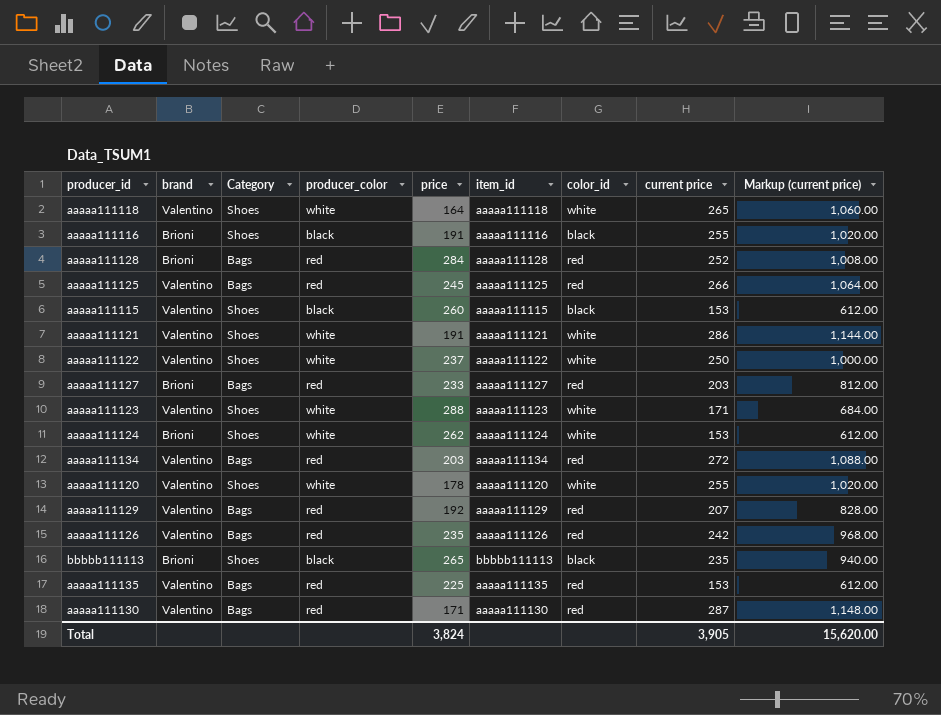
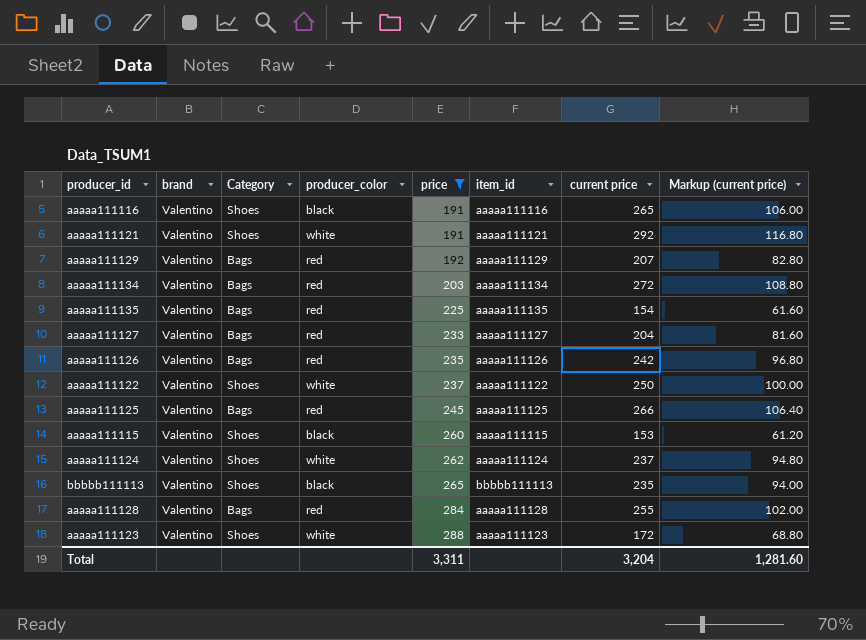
filter: none -> price >= 191
row order: none -> price ascending
column color_id | position: 7 -> none
column Markup (current price) | formula: [current price] * 4 -> [current price] * 0.4
aaaaa111116 | brand: Brioni -> Valentino
aaaaa111116 | current price: 255 -> 265
aaaaa111121 | current price: 286 -> 292
aaaaa111135 | current price: 153 -> 154
aaaaa111127 | brand: Brioni -> Valentino
aaaaa111127 | current price: 203 -> 204
aaaaa111124 | brand: Brioni -> Valentino
aaaaa111124 | current price: 153 -> 237
bbbbb111113 | brand: Brioni -> Valentino
aaaaa111128 | brand: Brioni -> Valentino
aaaaa111128 | current price: 252 -> 255
aaaaa111123 | current price: 171 -> 172
Total | price: 3,824 -> 3,311
Total | current price: 3,905 -> 3,204
Total | Markup (current price): 15,620.00 -> 1,281.60

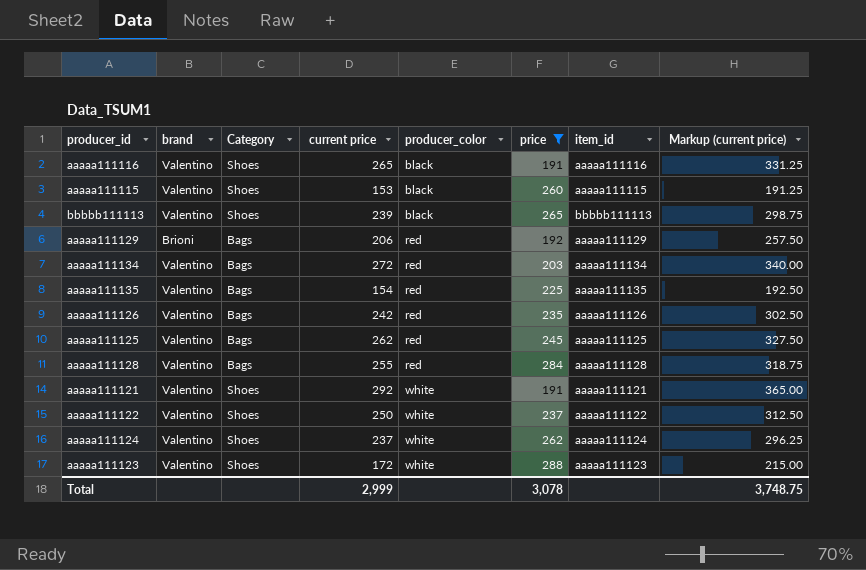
row order: price ascending -> producer_color ascending
column current price | position: 7 -> 4
column Markup (current price) | formula: [current price] * 0.4 -> [current price] * 1.25
row aaaaa111127: Valentino | Bags | red | 233 | aaaaa111127 | 204 | 81.60 -> none
bbbbb111113 | current price: 235 -> 239
aaaaa111129 | brand: Valentino -> Brioni
aaaaa111129 | current price: 207 -> 206
aaaaa111125 | current price: 266 -> 262
Total | current price: 3,204 -> 2,999
Total | price: 3,311 -> 3,078
Total | Markup (current price): 1,281.60 -> 3,748.75

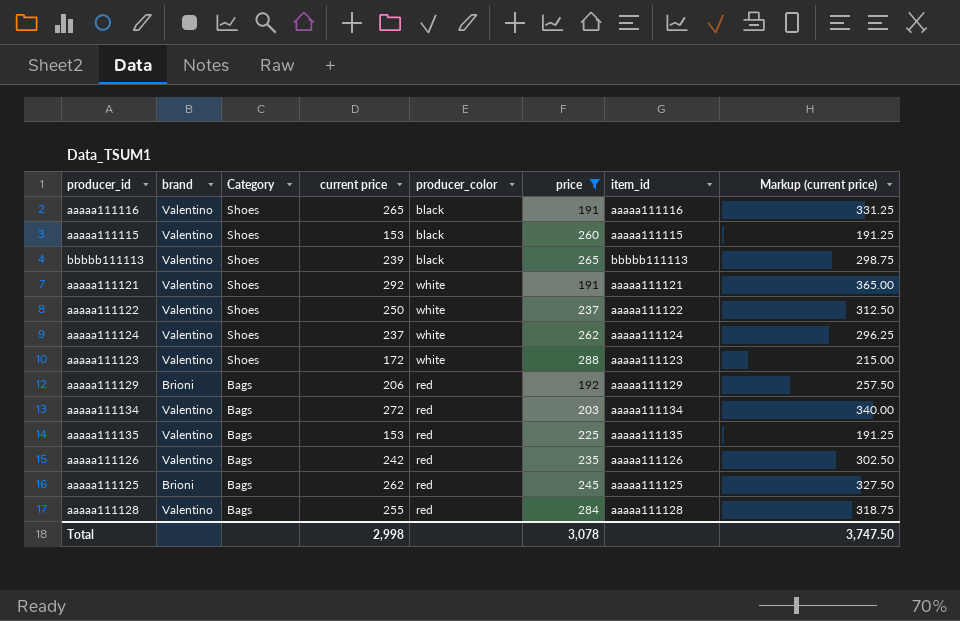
row order: producer_color ascending -> Category descending
aaaaa111135 | current price: 154 -> 153
aaaaa111135 | Markup (current price): 192.50 -> 191.25
aaaaa111125 | brand: Valentino -> Brioni
Total | current price: 2,999 -> 2,998
Total | Markup (current price): 3,748.75 -> 3,747.50

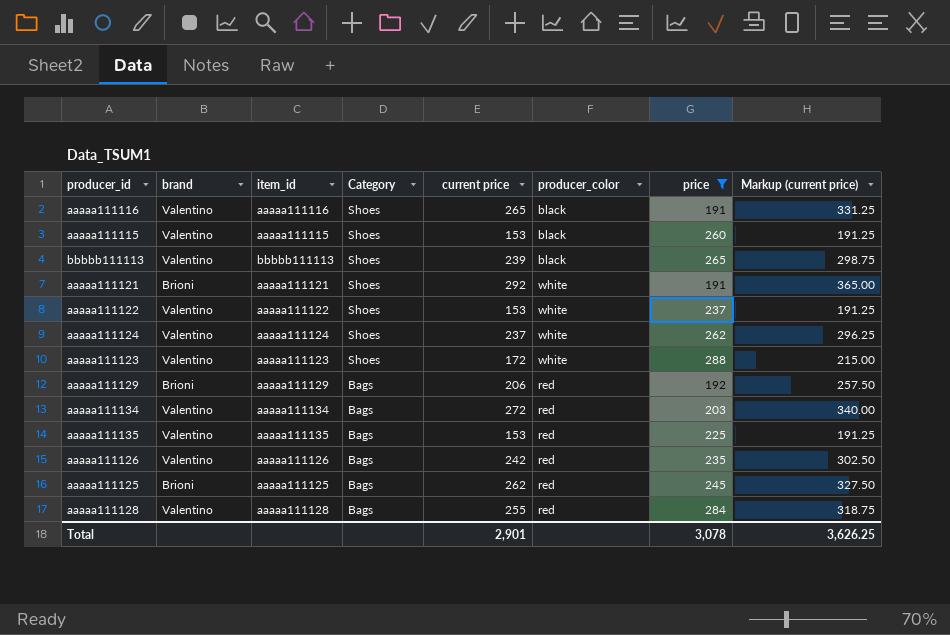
column item_id | position: 7 -> 3
aaaaa111121 | brand: Valentino -> Brioni
aaaaa111122 | current price: 250 -> 153
aaaaa111122 | Markup (current price): 312.50 -> 191.25
Total | current price: 2,998 -> 2,901
Total | Markup (current price): 3,747.50 -> 3,626.25

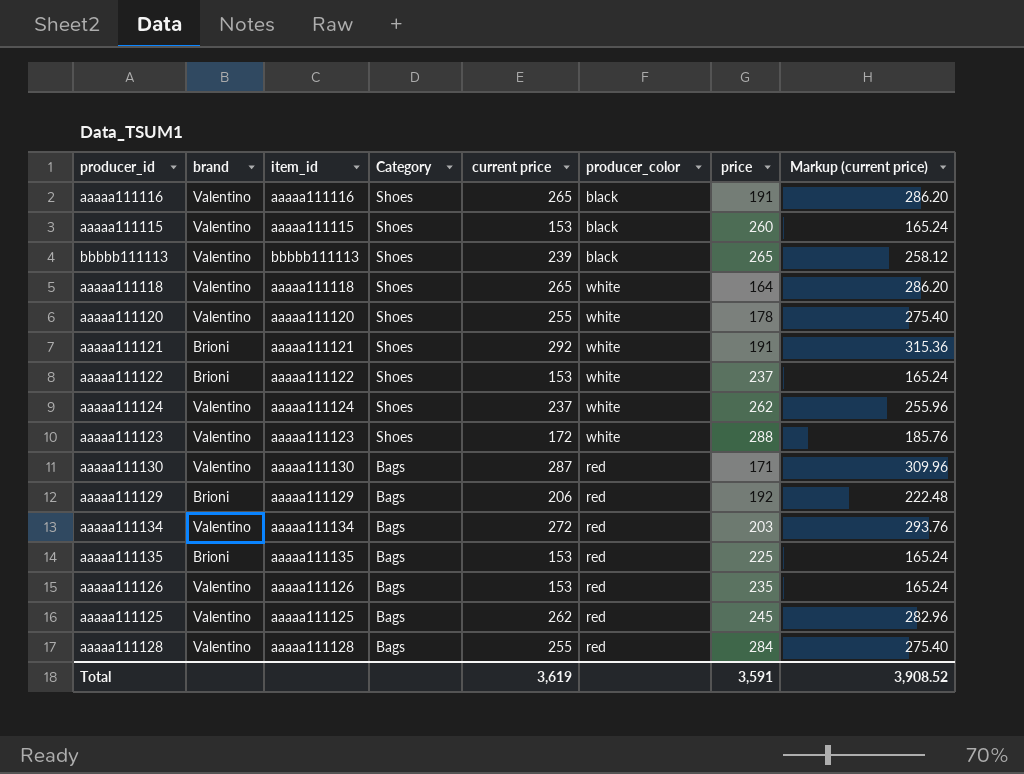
filter: price >= 191 -> none
column Markup (current price) | formula: [current price] * 1.25 -> [current price] * 1.08
aaaaa111122 | brand: Valentino -> Brioni
aaaaa111135 | brand: Valentino -> Brioni
aaaaa111126 | current price: 242 -> 153
aaaaa111125 | brand: Brioni -> Valentino
Total | current price: 2,901 -> 3,619
Total | price: 3,078 -> 3,591
Total | Markup (current price): 3,626.25 -> 3,908.52

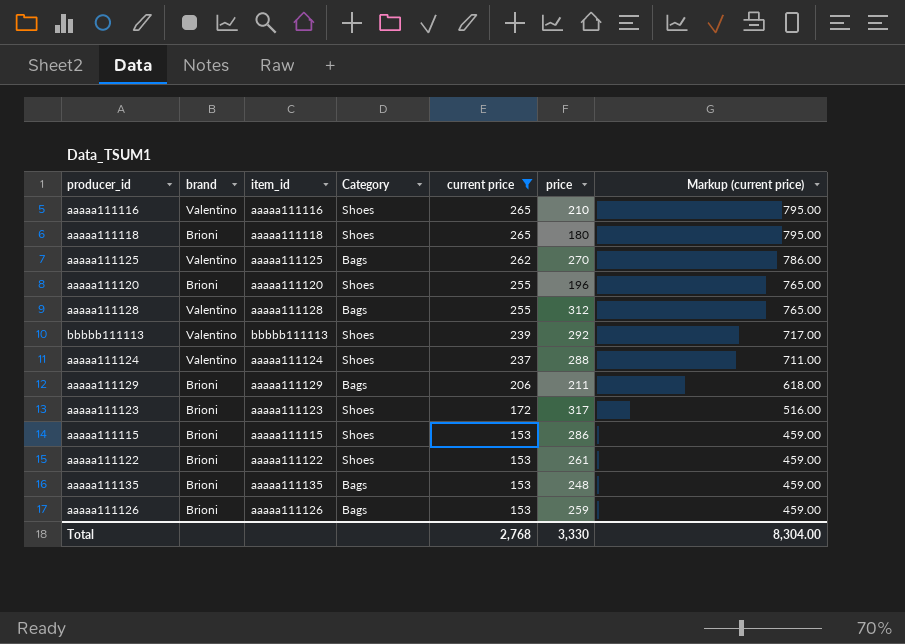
filter: none -> current price <= 265
row order: Category descending -> current price descending
column producer_color | position: 6 -> none
column Markup (current price) | formula: [current price] * 1.08 -> [current price] * 3
aaaaa111116 | price: 191 -> 210
aaaaa111118 | brand: Valentino -> Brioni
aaaaa111118 | price: 164 -> 180
aaaaa111125 | price: 245 -> 270
aaaaa111120 | brand: Valentino -> Brioni
aaaaa111120 | price: 178 -> 196
aaaaa111128 | price: 284 -> 312
bbbbb111113 | price: 265 -> 292
aaaaa111124 | price: 262 -> 288
aaaaa111129 | price: 192 -> 211
aaaaa111123 | brand: Valentino -> Brioni
aaaaa111123 | price: 288 -> 317
aaaaa111115 | brand: Valentino -> Brioni
aaaaa111115 | price: 260 -> 286
aaaaa111122 | price: 237 -> 261
aaaaa111135 | price: 225 -> 248
aaaaa111126 | brand: Valentino -> Brioni
aaaaa111126 | price: 235 -> 259
Total | current price: 3,619 -> 2,768
Total | price: 3,591 -> 3,330
Total | Markup (current price): 3,908.52 -> 8,304.00

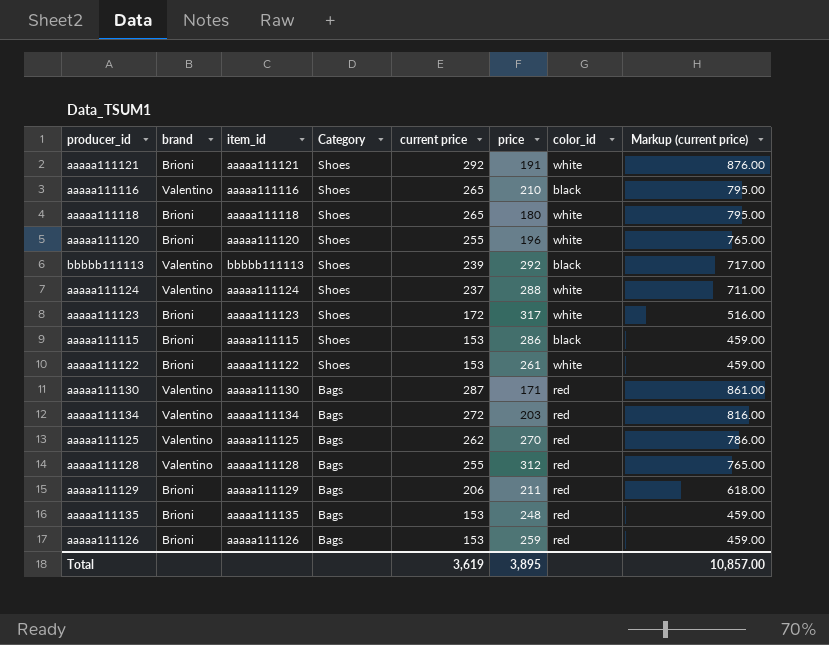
filter: current price <= 265 -> none
row order: current price descending -> Category descending
column color_id | position: none -> 7
Total | current price: 2,768 -> 3,619
Total | price: 3,330 -> 3,895
Total | Markup (current price): 8,304.00 -> 10,857.00

